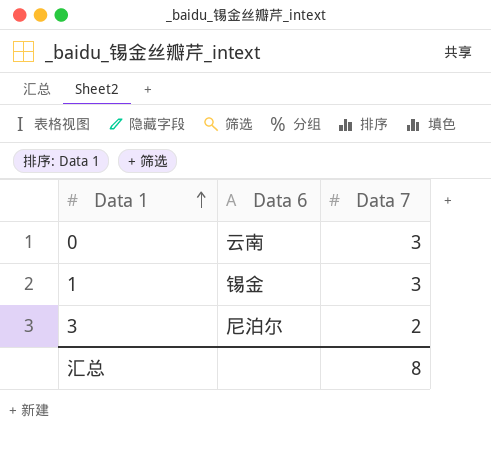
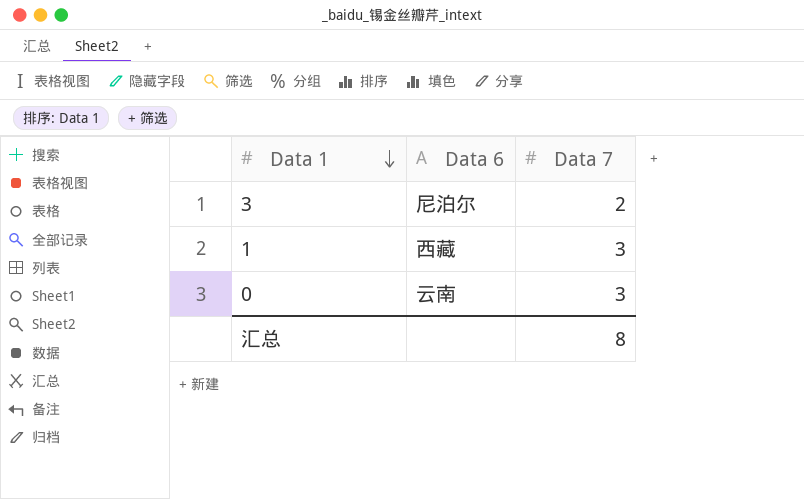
row order: Data 1 ascending -> Data 1 descending
1 | Data 6: 锡金 -> 西藏

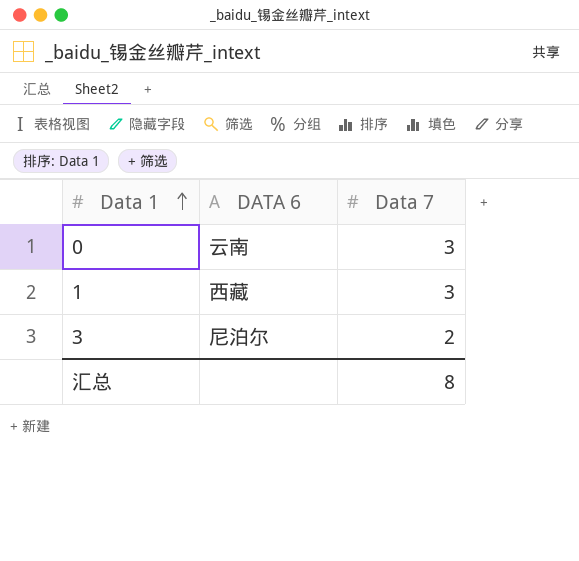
row order: Data 1 descending -> Data 1 ascending
column name: Data 6 -> DATA 6

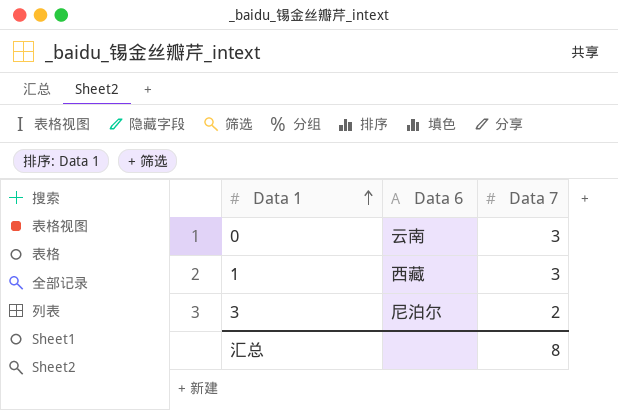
column name: DATA 6 -> Data 6

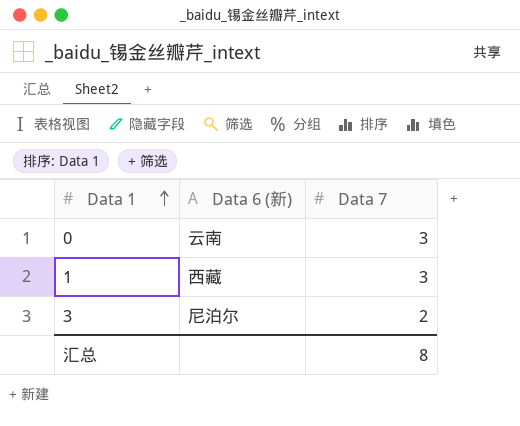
column name: Data 6 -> Data 6 (新)

